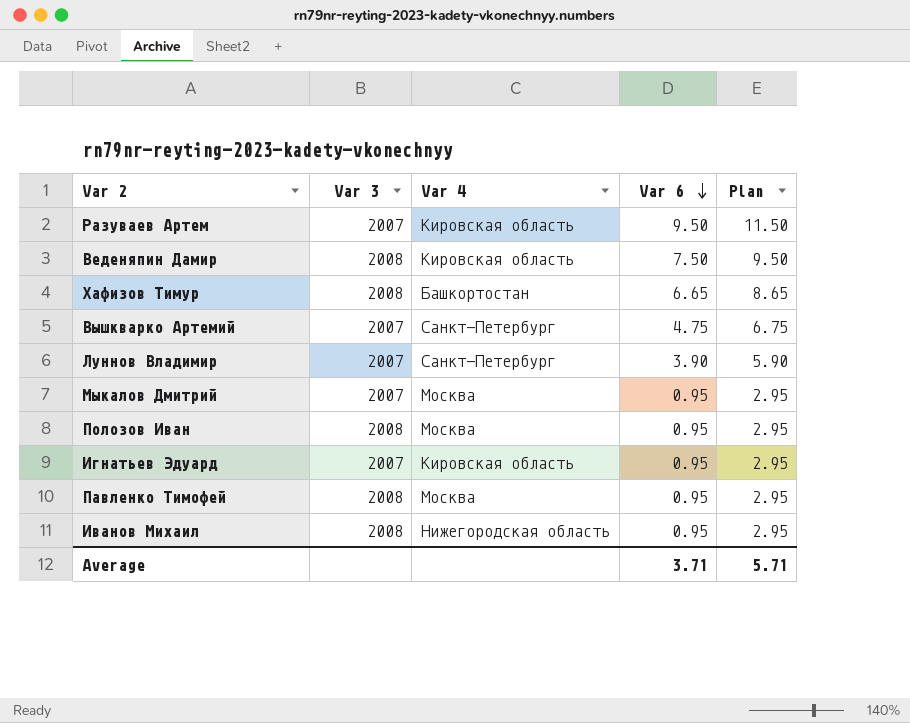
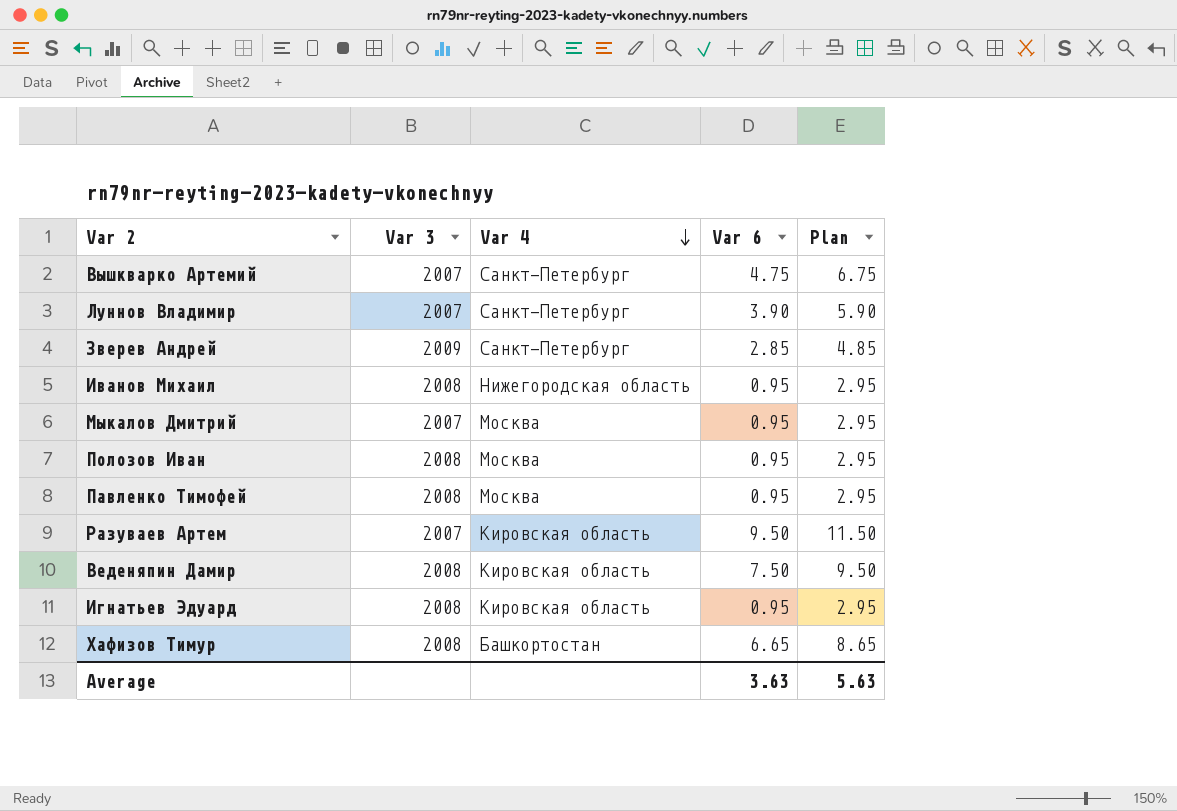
row order: Var 6 descending -> Var 4 descending
row Зверев Андрей: none -> 2009 | Санкт-Петербург | 2.85 | 4.85
Игнатьев Эдуард | Var 3: 2007 -> 2008
Average | Var 6: 3.71 -> 3.63
Average | Plan: 5.71 -> 5.63

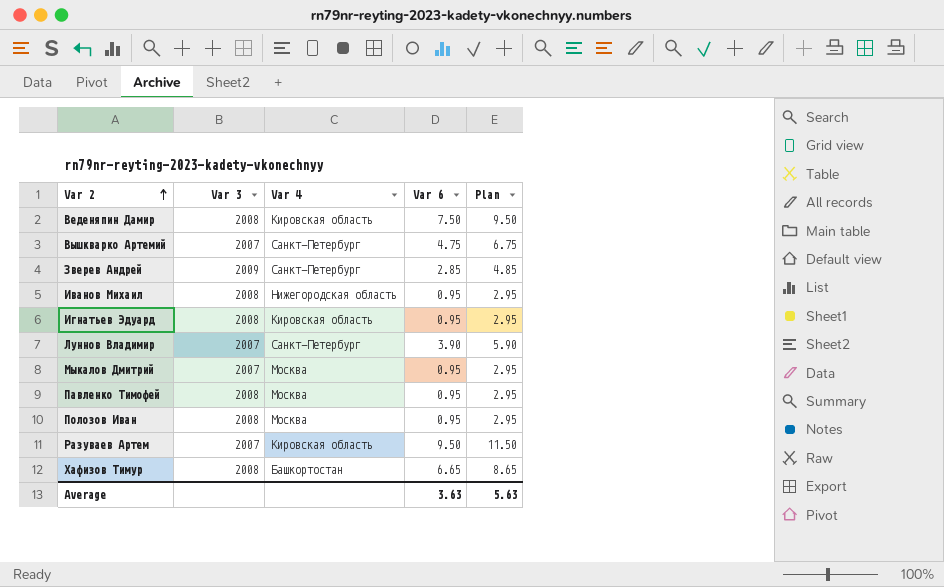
row order: Var 4 descending -> Var 2 ascending

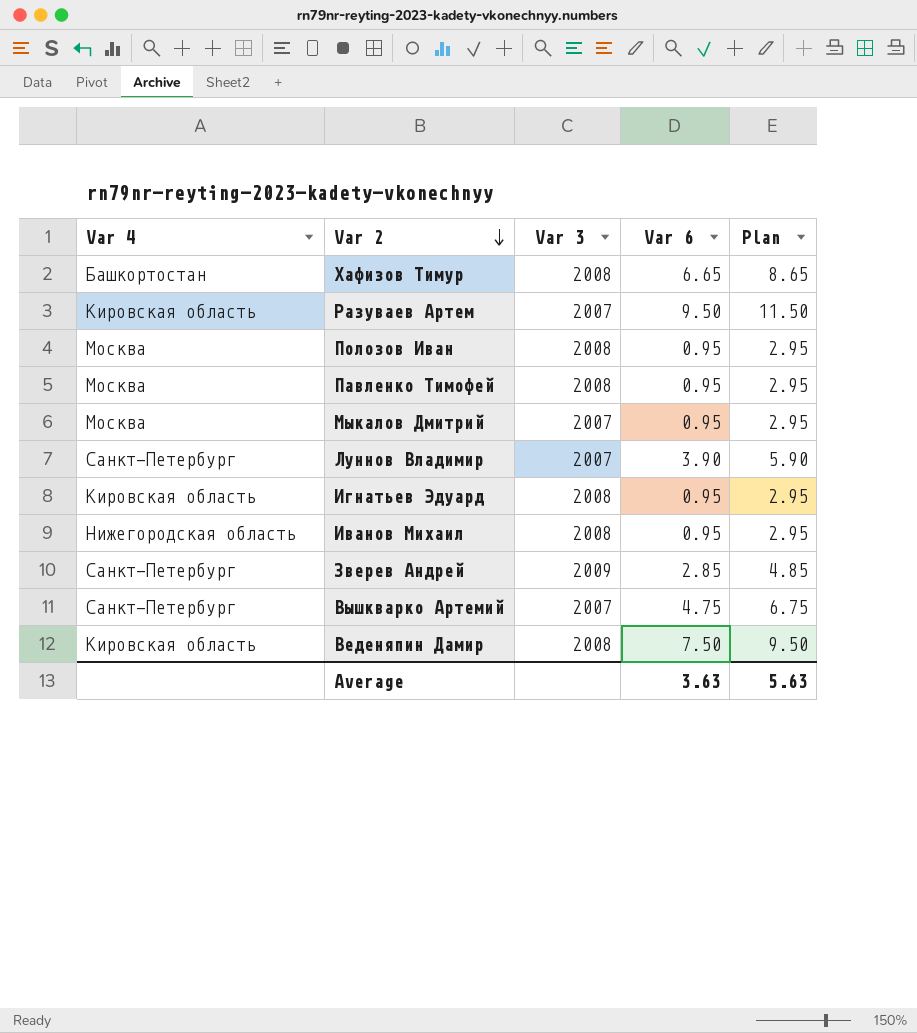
row order: Var 2 ascending -> Var 2 descending
column Var 4 | position: 3 -> 1

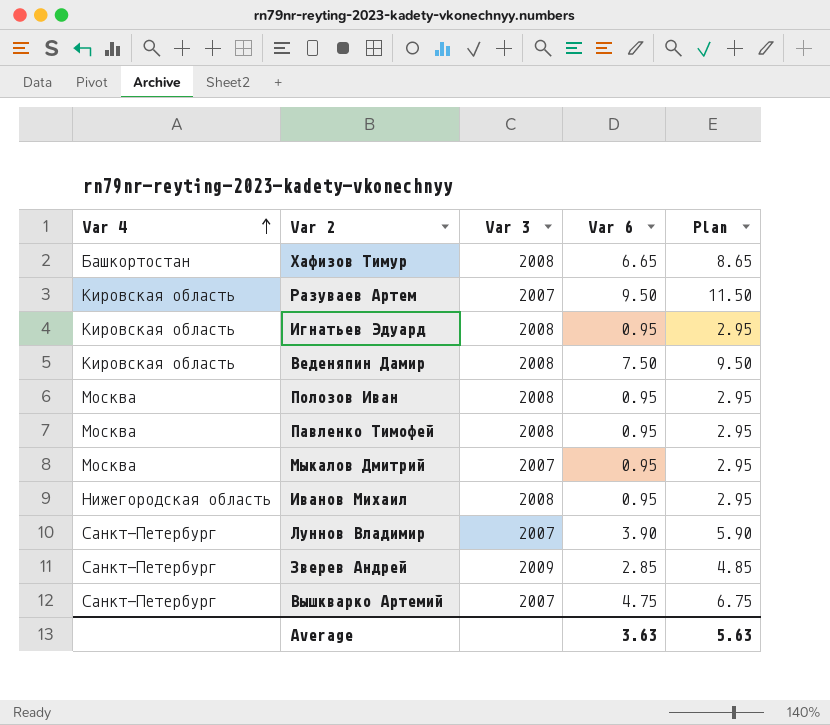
row order: Var 2 descending -> Var 4 ascending

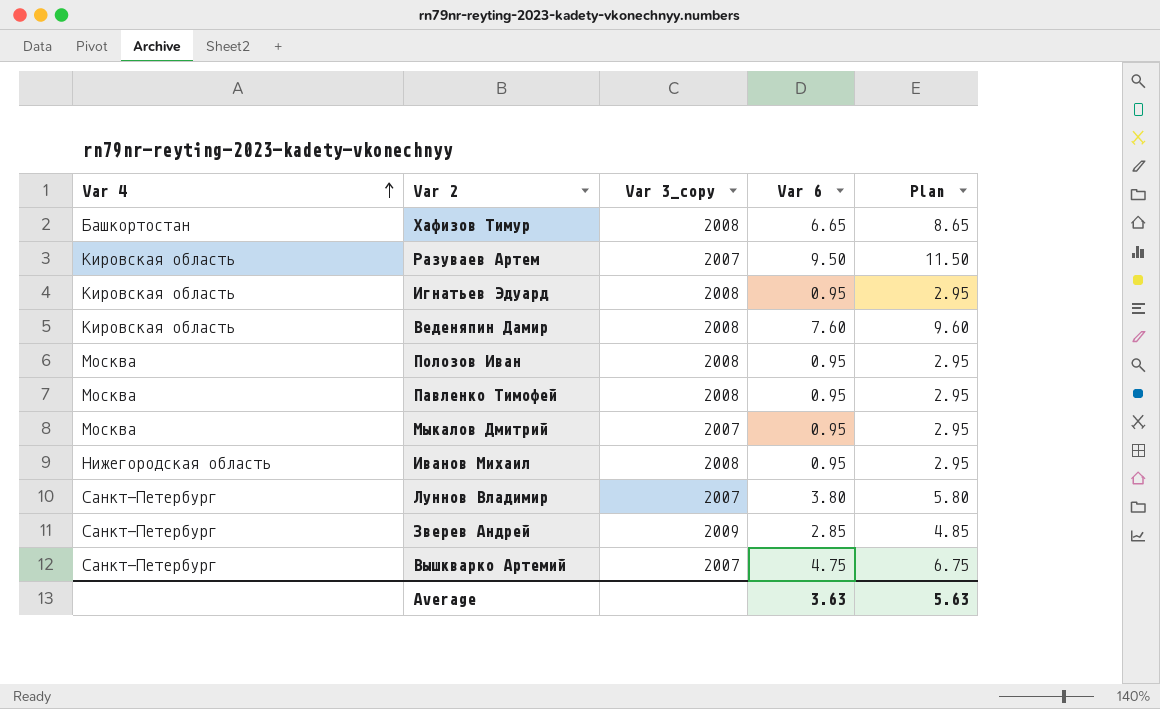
column name: Var 3 -> Var 3_copy
Веденяпин Дамир | Var 6: 7.50 -> 7.60
Веденяпин Дамир | Plan: 9.50 -> 9.60
Луннов Владимир | Var 6: 3.90 -> 3.80
Луннов Владимир | Plan: 5.90 -> 5.80

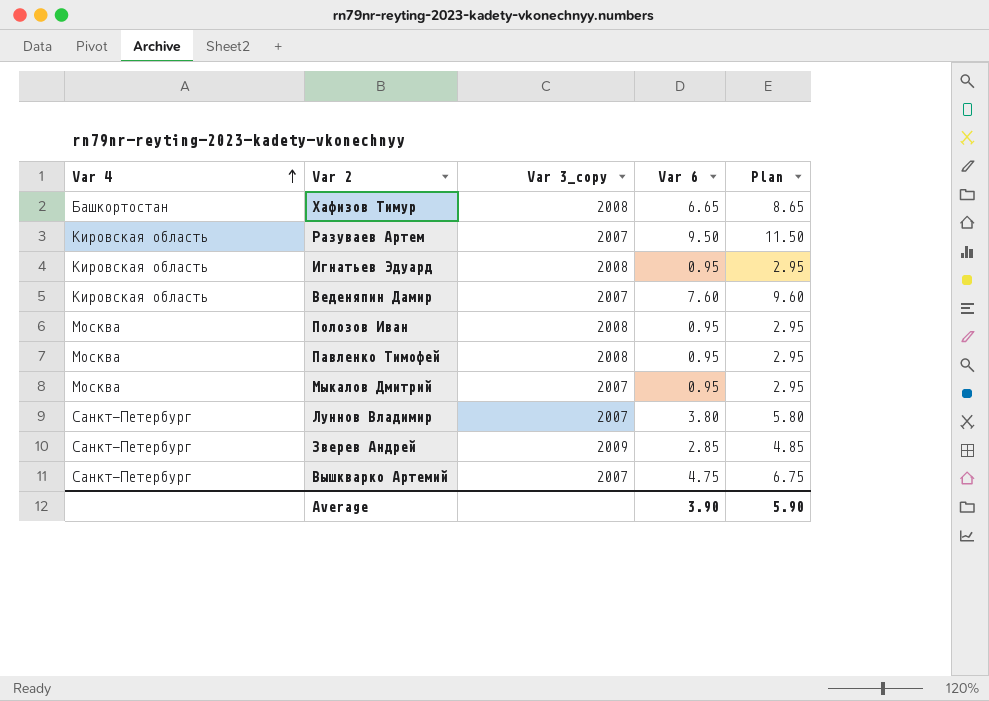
row Иванов Михаил: Нижегородская область | 2008 | 0.95 | 2.95 -> none
Веденяпин Дамир | Var 3_copy: 2008 -> 2007
Average | Var 6: 3.63 -> 3.90
Average | Plan: 5.63 -> 5.90

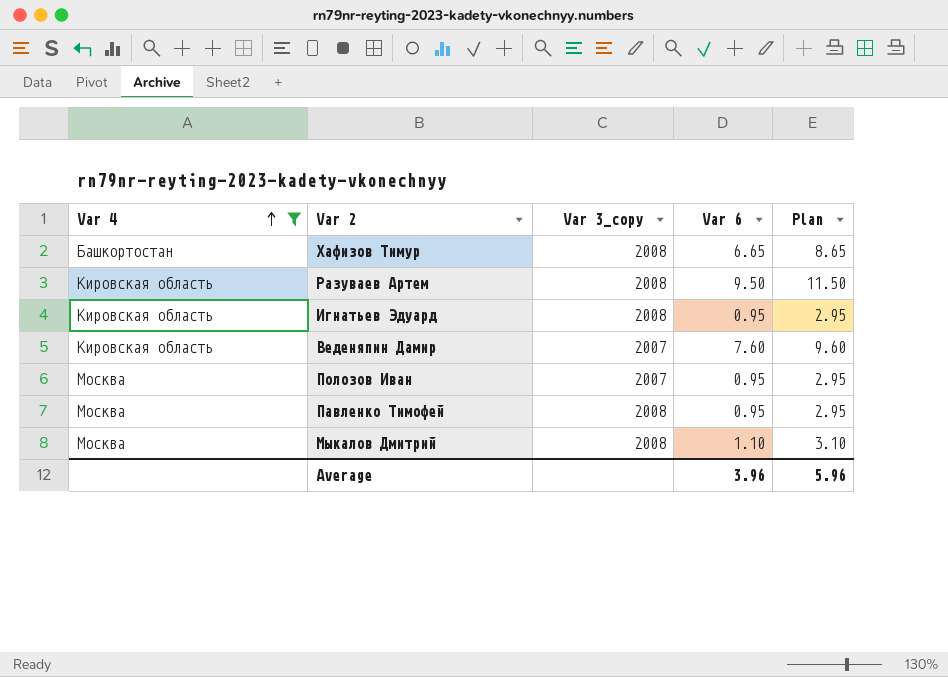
filter: none -> Var 4 != Санкт-Петербург
Разуваев Артем | Var 3_copy: 2007 -> 2008
Полозов Иван | Var 3_copy: 2008 -> 2007
Мыкалов Дмитрий | Var 3_copy: 2007 -> 2008
Мыкалов Дмитрий | Var 6: 0.95 -> 1.10
Мыкалов Дмитрий | Plan: 2.95 -> 3.10
Average | Var 6: 3.90 -> 3.96
Average | Plan: 5.90 -> 5.96

